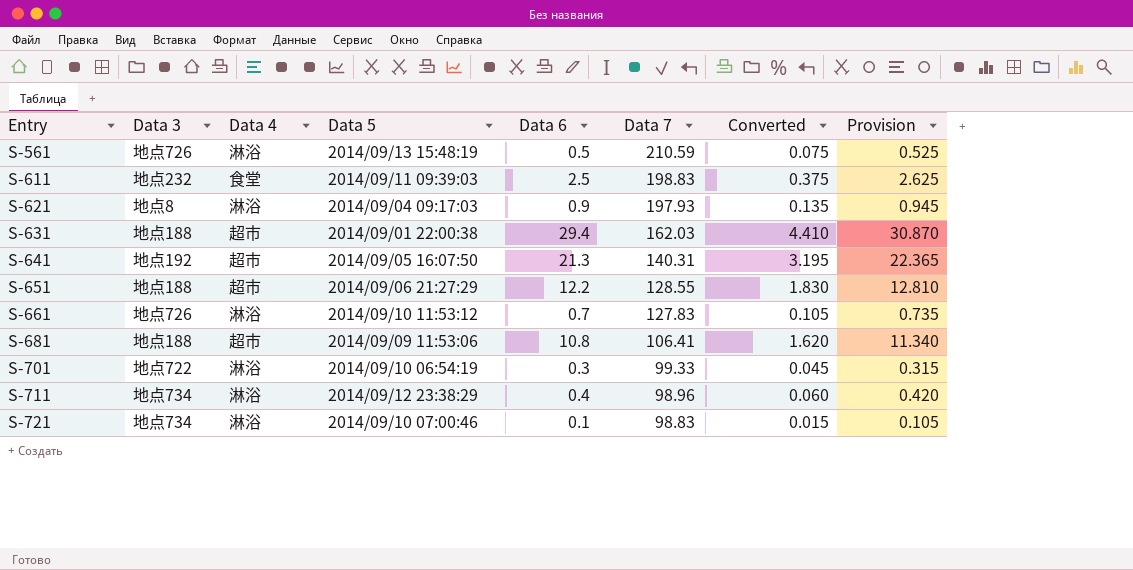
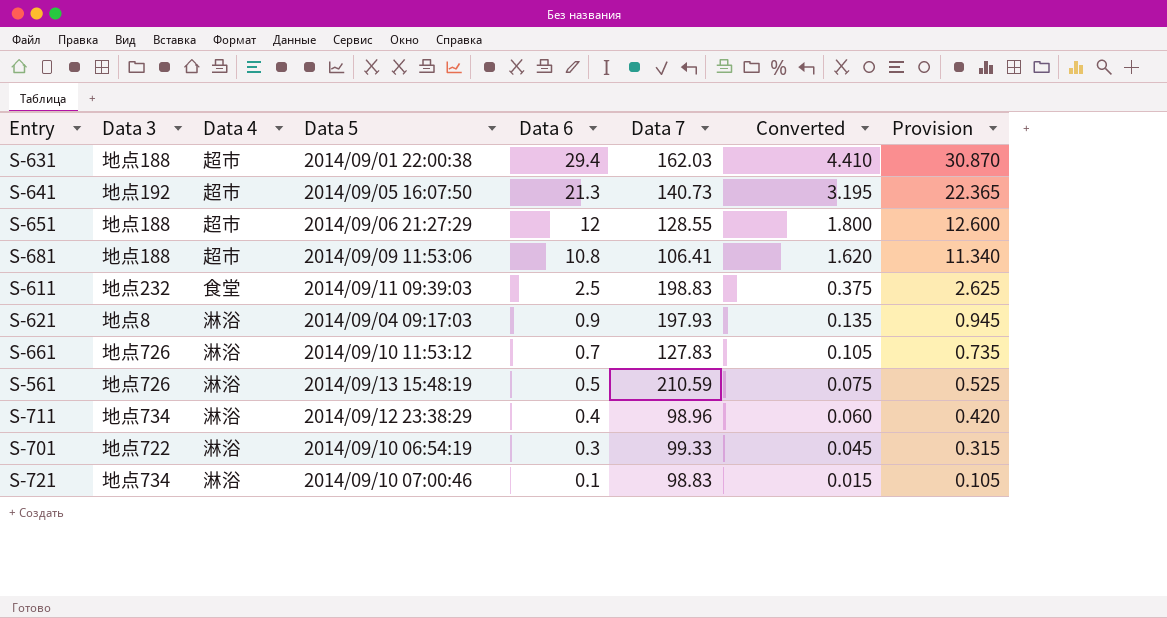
row order: Entry ascending -> Data 6 descending
S-641 | Data 7: 140.31 -> 140.73
S-651 | Data 6: 12.2 -> 12
S-651 | Converted: 1.830 -> 1.800
S-651 | Provision: 12.810 -> 12.600

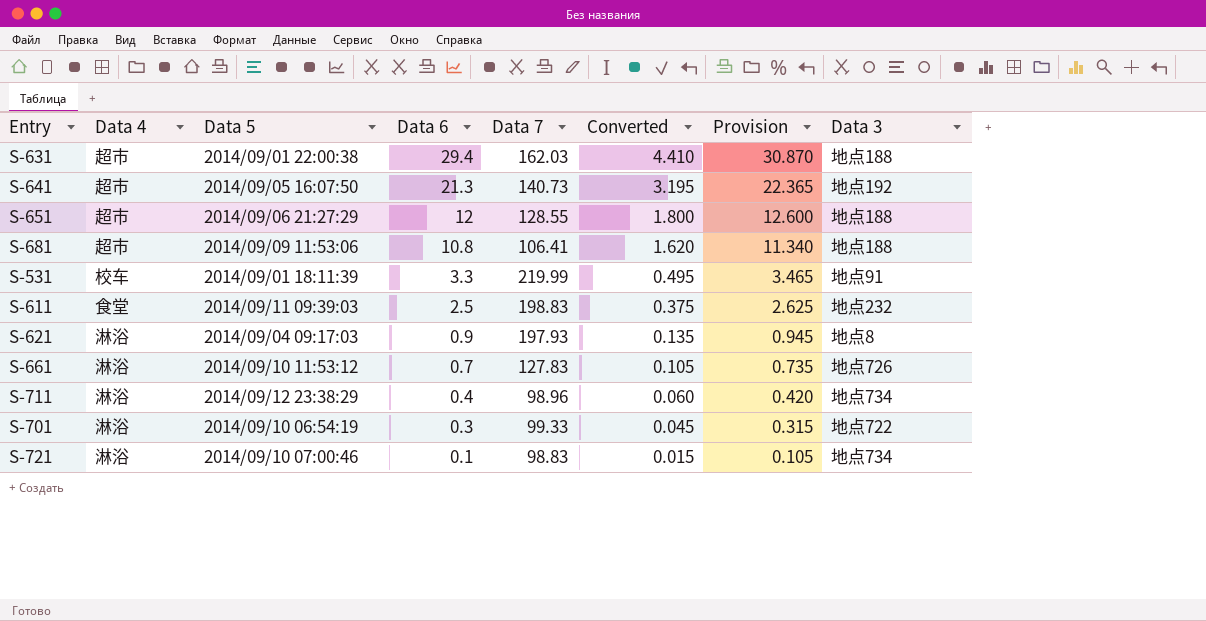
column Data 3 | position: 2 -> 8
row S-561: 地点726 | 淋浴 | 2014/09/13 15:48:19 | 0.5 | 210.59 | 0.075 | 0.525 -> none
row S-531: none -> 校车 | 2014/09/01 18:11:39 | 3.3 | 219.99 | 0.495 | 3.465 | 地点91

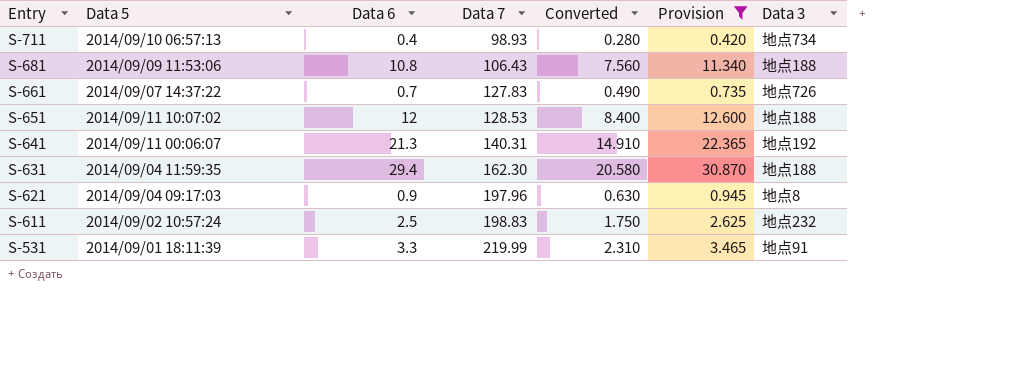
filter: none -> Provision >= 0.420
row order: Data 6 descending -> Entry descending
column Data 4 | position: 2 -> none
column Converted | formula: [Data 6] * 0.15 -> [Data 6] * 0.7
S-711 | Data 5: 2014/09/12 23:38:29 -> 2014/09/10 06:57:13
S-711 | Data 7: 98.96 -> 98.93
S-681 | Data 7: 106.41 -> 106.43
S-661 | Data 5: 2014/09/10 11:53:12 -> 2014/09/07 14:37:22
S-651 | Data 5: 2014/09/06 21:27:29 -> 2014/09/11 10:07:02
S-651 | Data 7: 128.55 -> 128.53
S-641 | Data 5: 2014/09/05 16:07:50 -> 2014/09/11 00:06:07
S-641 | Data 7: 140.73 -> 140.31
S-631 | Data 5: 2014/09/01 22:00:38 -> 2014/09/04 11:59:35
S-631 | Data 7: 162.03 -> 162.30
S-621 | Data 7: 197.93 -> 197.96
S-611 | Data 5: 2014/09/11 09:39:03 -> 2014/09/02 10:57:24

